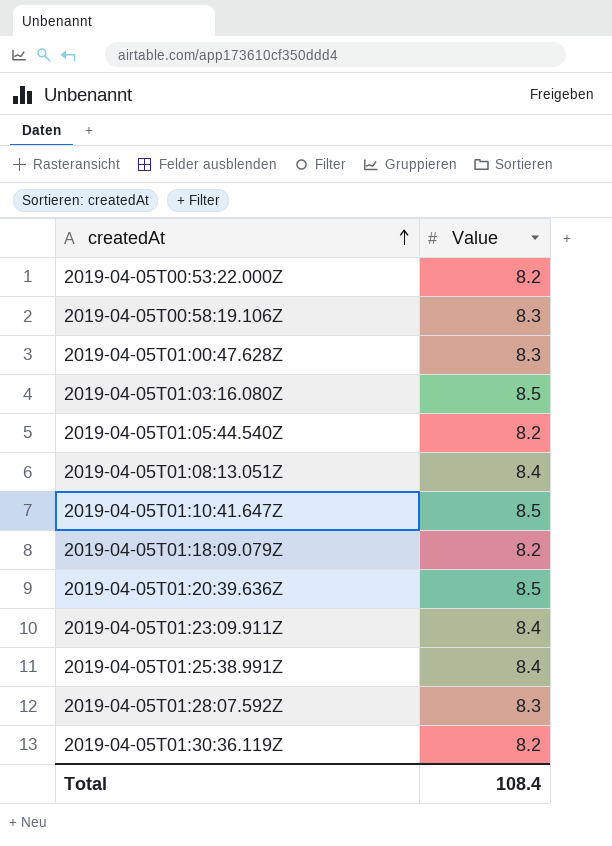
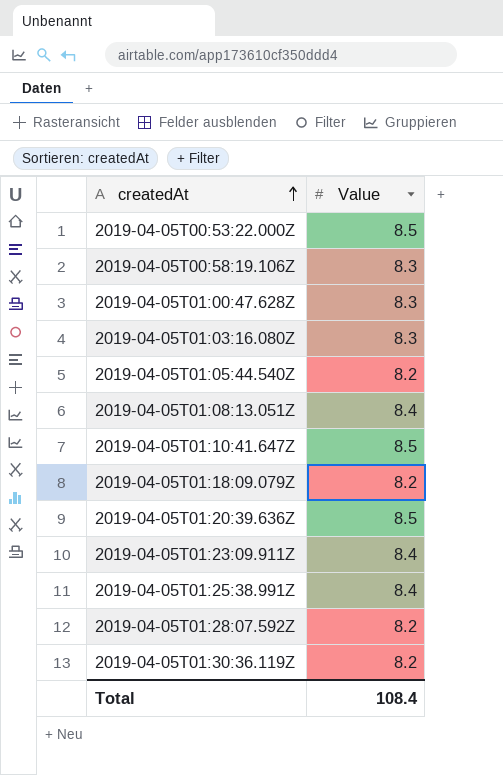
2019-04-05T00:53:22.000Z | Value: 8.2 -> 8.5
2019-04-05T01:03:16.080Z | Value: 8.5 -> 8.3
2019-04-05T01:28:07.592Z | Value: 8.3 -> 8.2

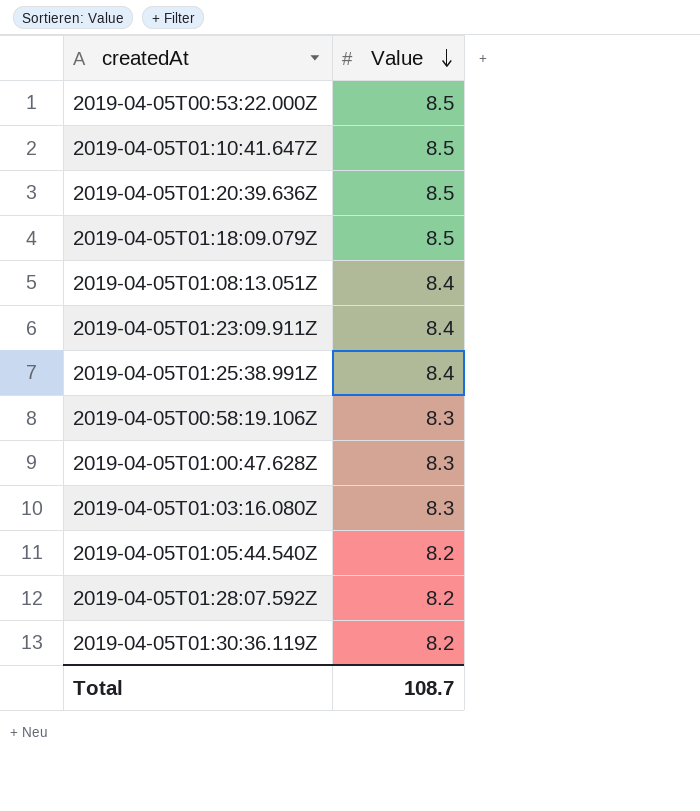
row order: createdAt ascending -> Value descending
2019-04-05T01:18:09.079Z | Value: 8.2 -> 8.5
Total | Value: 108.4 -> 108.7

